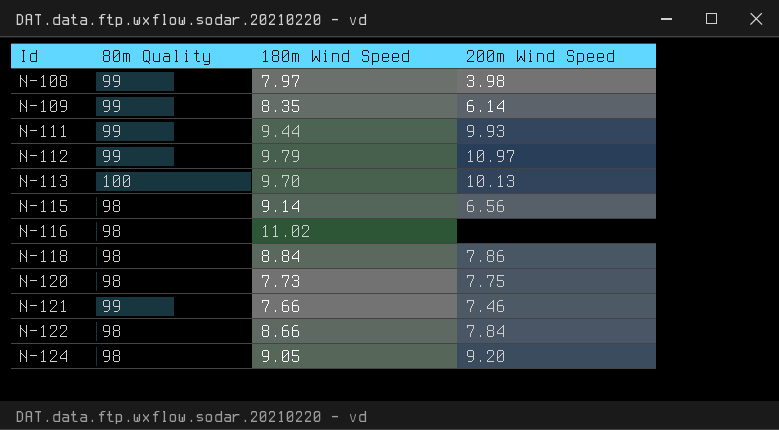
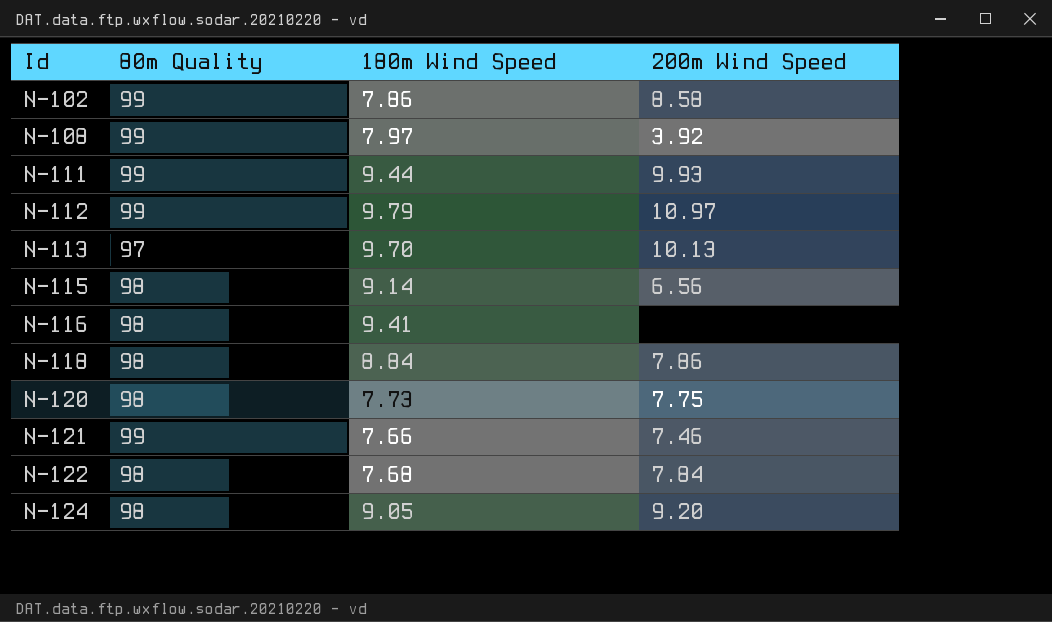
row N-109: 99 | 8.35 | 6.14 -> none
row N-102: none -> 99 | 7.86 | 8.58
N-108 | 200m Wind Speed: 3.98 -> 3.92
N-113 | 80m Quality: 100 -> 97
N-116 | 180m Wind Speed: 11.02 -> 9.41
N-122 | 180m Wind Speed: 8.66 -> 7.68

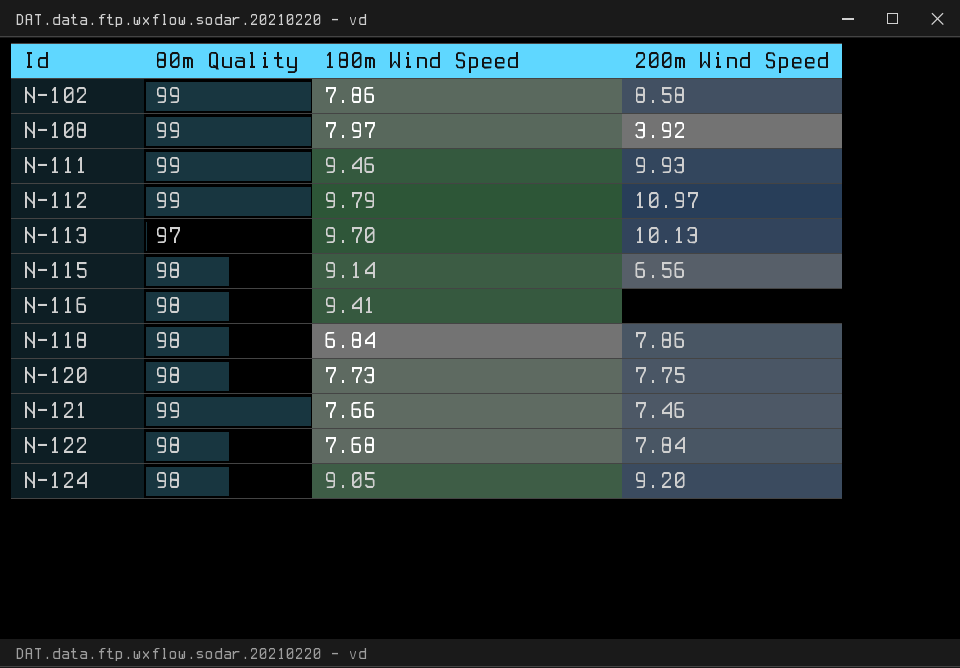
N-111 | 180m Wind Speed: 9.44 -> 9.46
N-118 | 180m Wind Speed: 8.84 -> 6.84

